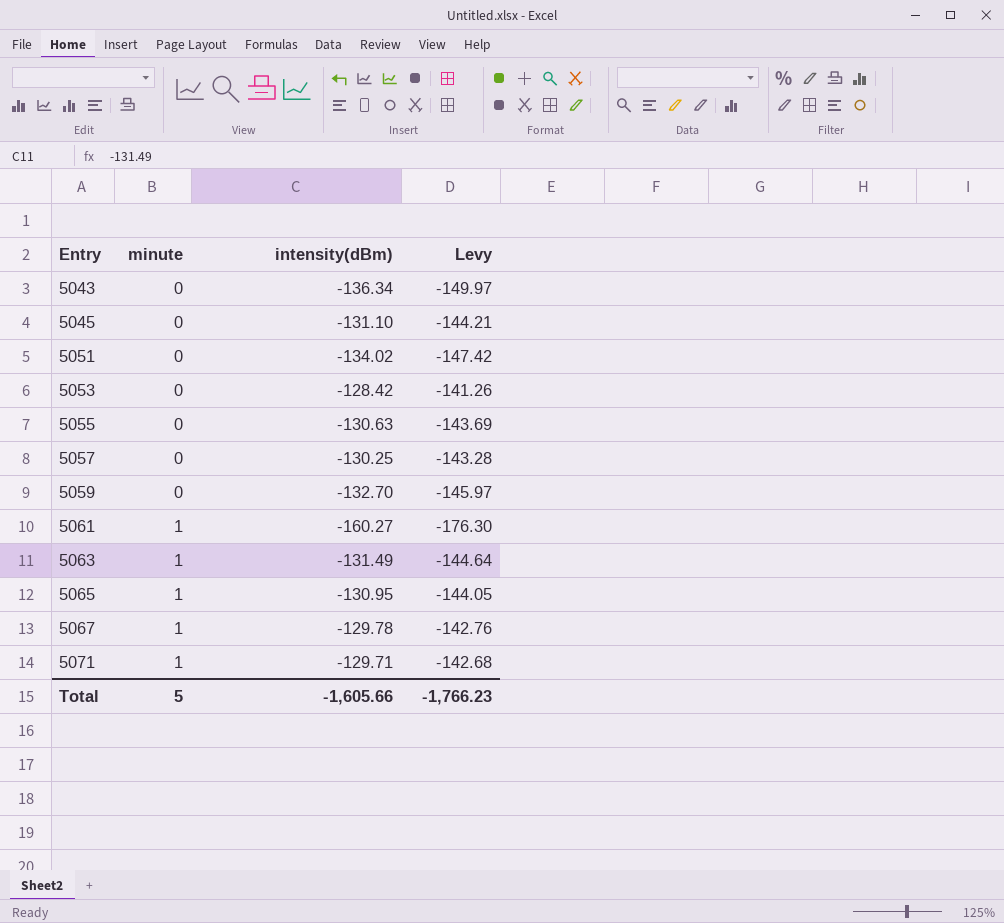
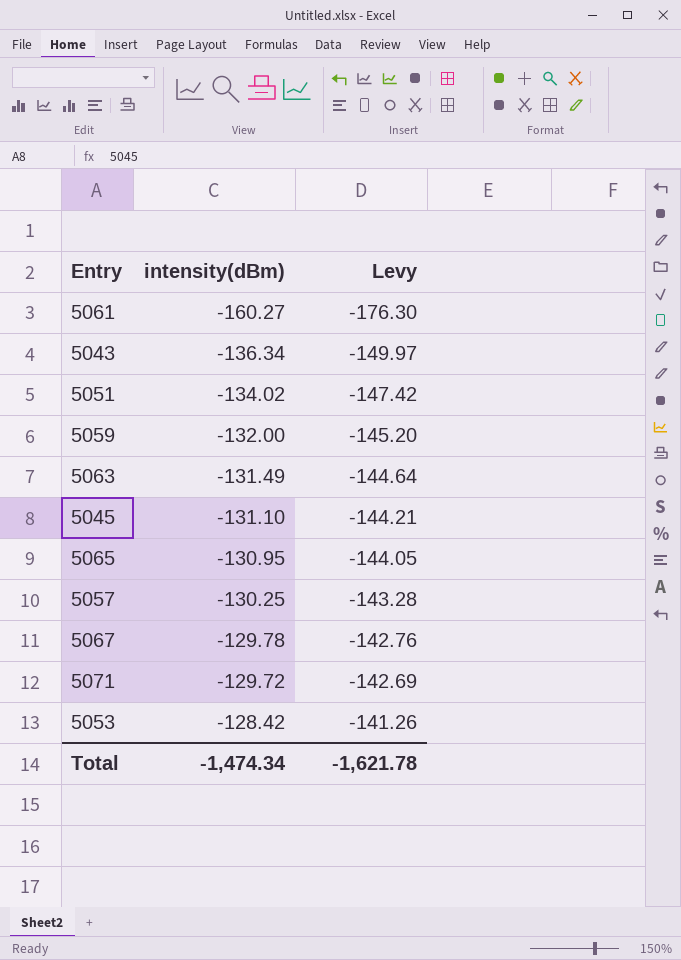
row order: Entry ascending -> intensity(dBm) ascending
column minute | position: 2 -> none
row 5055: 0 | -130.63 | -143.69 -> none
5059 | intensity(dBm): -132.70 -> -132.00
5059 | Levy: -145.97 -> -145.20
5071 | intensity(dBm): -129.71 -> -129.72
5071 | Levy: -142.68 -> -142.69
Total | intensity(dBm): -1,605.66 -> -1,474.34
Total | Levy: -1,766.23 -> -1,621.78

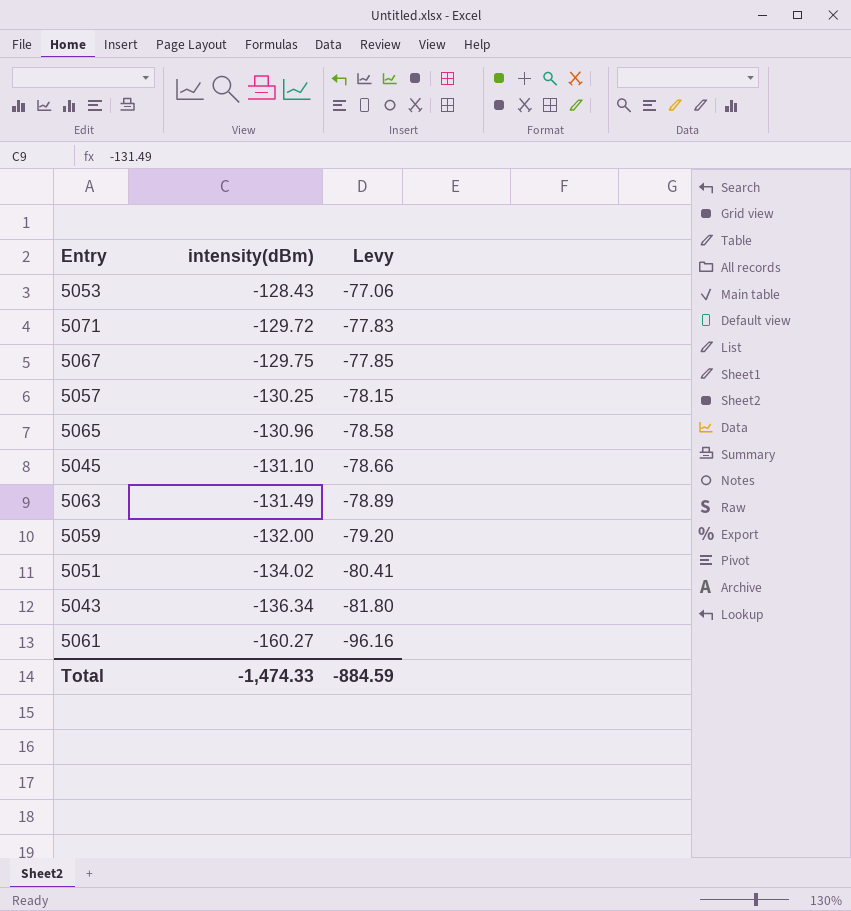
row order: intensity(dBm) ascending -> intensity(dBm) descending
column Levy | formula: [intensity(dBm)] * 1.1 -> [intensity(dBm)] * 0.6
5053 | intensity(dBm): -128.42 -> -128.43
5067 | intensity(dBm): -129.78 -> -129.75
5065 | intensity(dBm): -130.95 -> -130.96
Total | intensity(dBm): -1,474.34 -> -1,474.33
Total | Levy: -1,621.78 -> -884.59

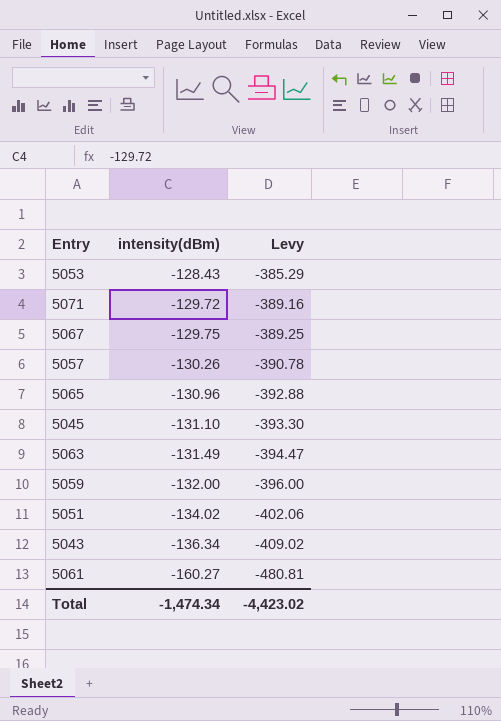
column Levy | formula: [intensity(dBm)] * 0.6 -> [intensity(dBm)] * 3
5057 | intensity(dBm): -130.25 -> -130.26
Total | intensity(dBm): -1,474.33 -> -1,474.34
Total | Levy: -884.59 -> -4,423.02

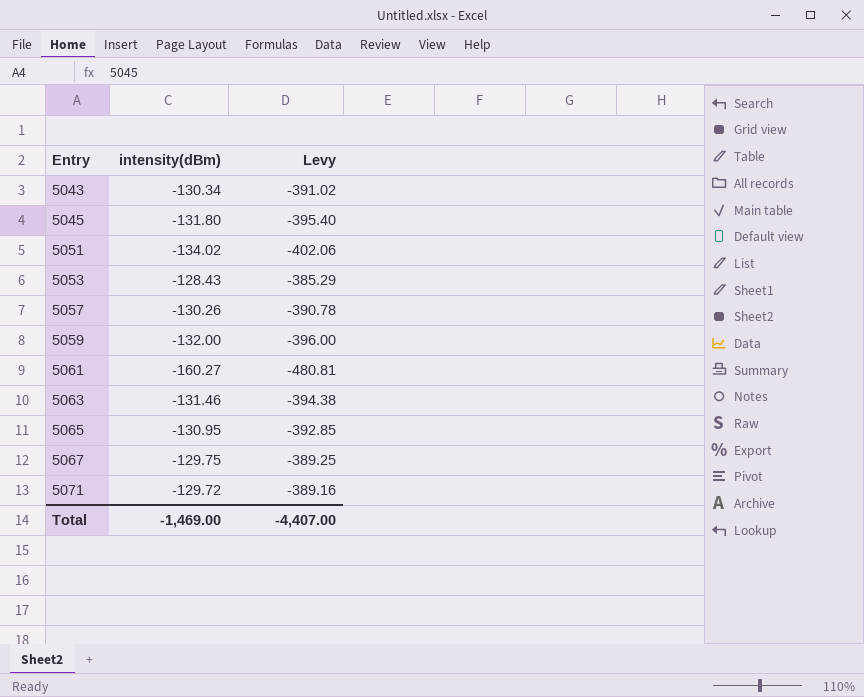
row order: intensity(dBm) descending -> Entry ascending
5043 | intensity(dBm): -136.34 -> -130.34
5043 | Levy: -409.02 -> -391.02
5045 | intensity(dBm): -131.10 -> -131.80
5045 | Levy: -393.30 -> -395.40
5063 | intensity(dBm): -131.49 -> -131.46
5063 | Levy: -394.47 -> -394.38
5065 | intensity(dBm): -130.96 -> -130.95
5065 | Levy: -392.88 -> -392.85
Total | intensity(dBm): -1,474.34 -> -1,469.00
Total | Levy: -4,423.02 -> -4,407.00

